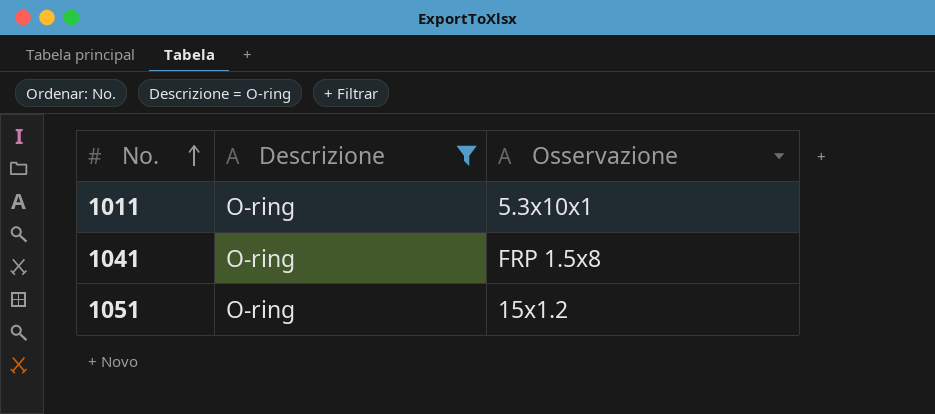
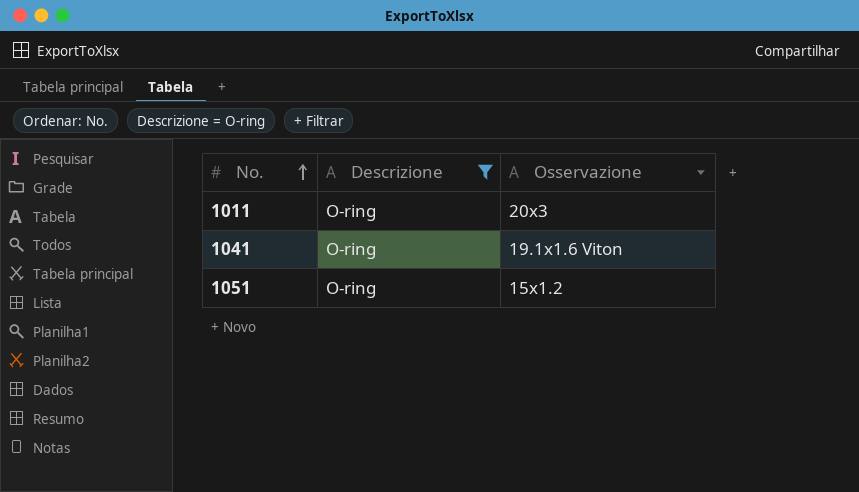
1011 | Osservazione: 5.3x10x1 -> 20x3
1041 | Osservazione: FRP 1.5x8 -> 19.1x1.6 Viton

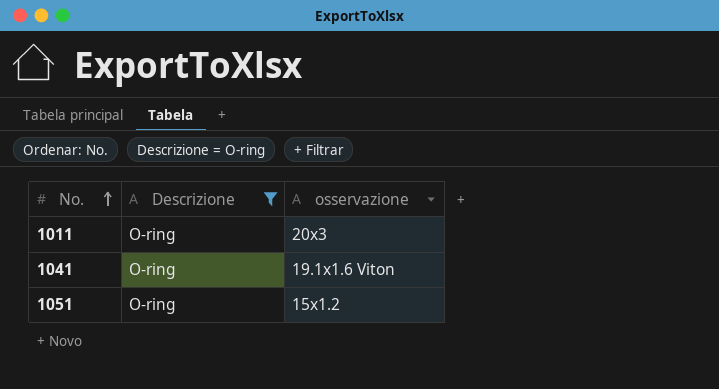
column name: Osservazione -> osservazione

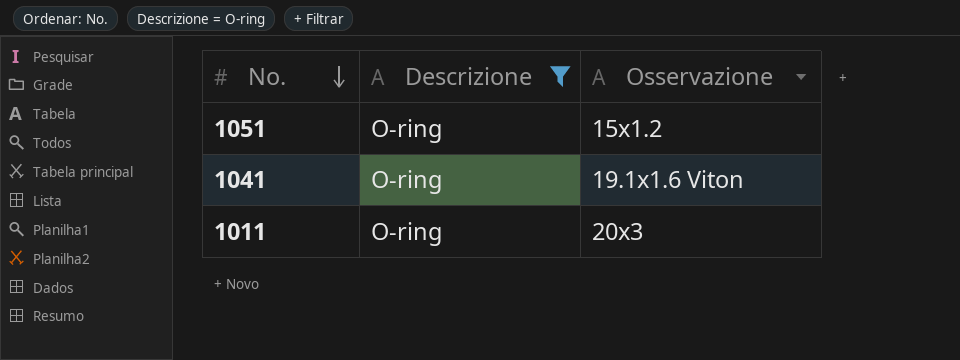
row order: No. ascending -> No. descending
column name: osservazione -> Osservazione

